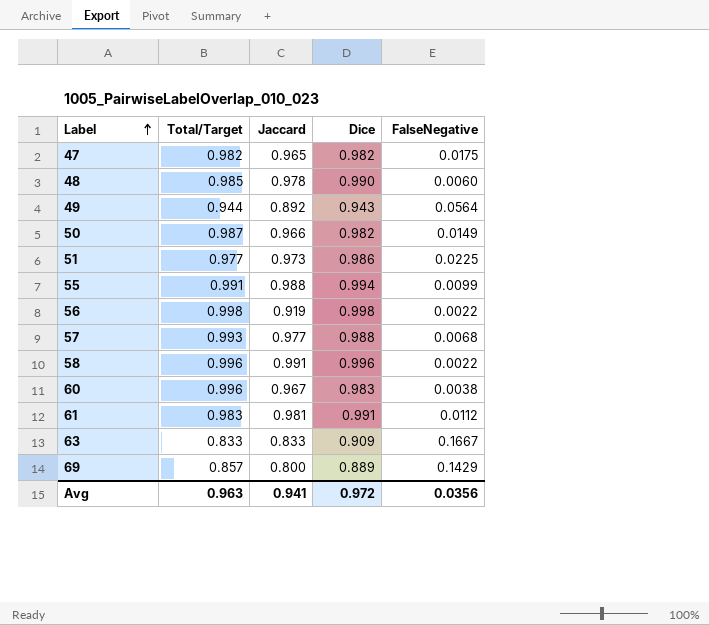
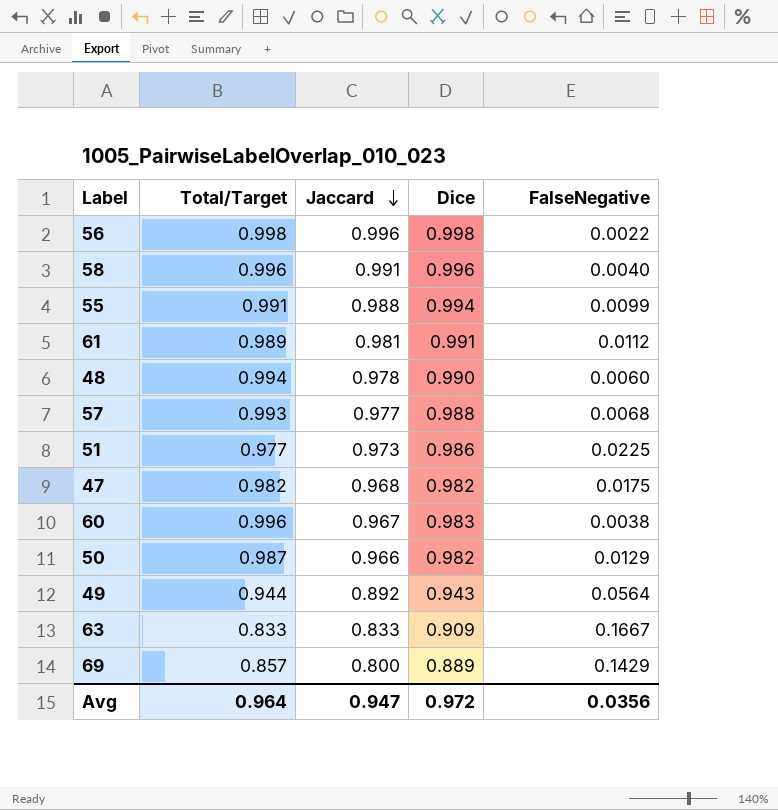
row order: Label ascending -> Jaccard descending
56 | Jaccard: 0.919 -> 0.996
58 | FalseNegative: 0.0022 -> 0.0040
61 | Total/Target: 0.983 -> 0.989
48 | Total/Target: 0.985 -> 0.994
47 | Jaccard: 0.965 -> 0.968
50 | FalseNegative: 0.0149 -> 0.0129
Avg | Total/Target: 0.963 -> 0.964
Avg | Jaccard: 0.941 -> 0.947

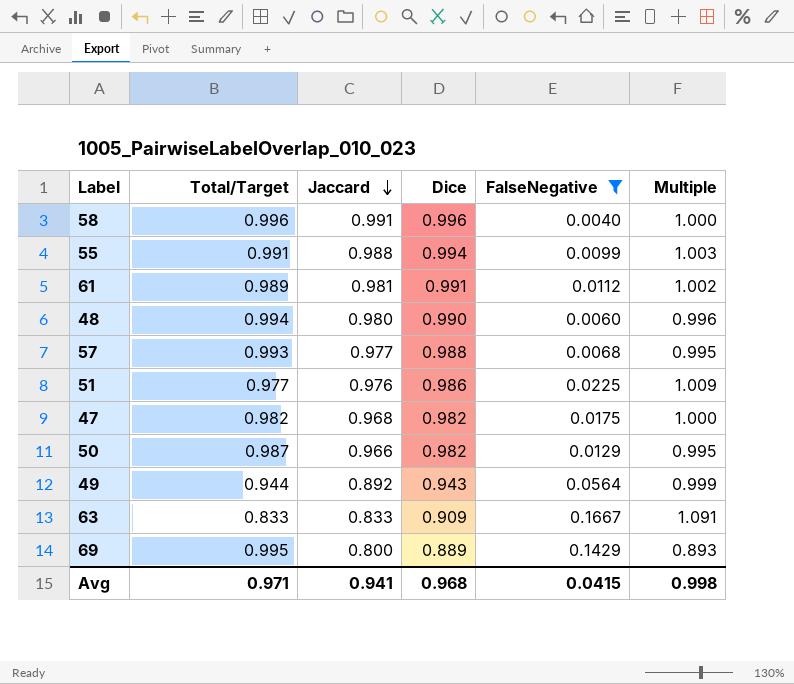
filter: none -> FalseNegative >= 0.0040
column Multiple | formula: none -> [Dice] / [Total/Target]
48 | Jaccard: 0.978 -> 0.980
51 | Jaccard: 0.973 -> 0.976
69 | Total/Target: 0.857 -> 0.995
Avg | Total/Target: 0.964 -> 0.971
Avg | Jaccard: 0.947 -> 0.941
Avg | Dice: 0.972 -> 0.968
Avg | FalseNegative: 0.0356 -> 0.0415

